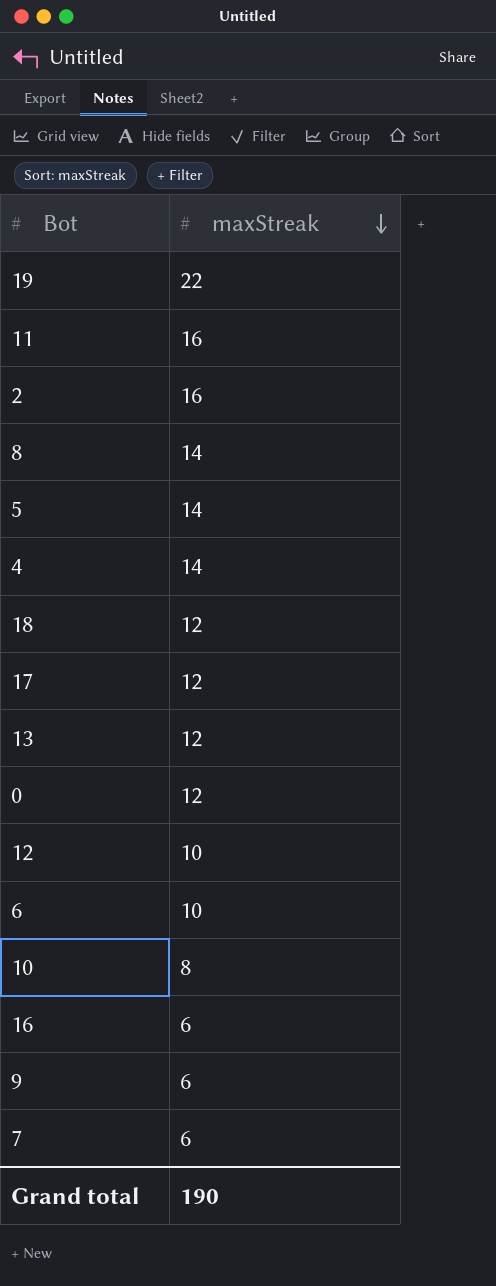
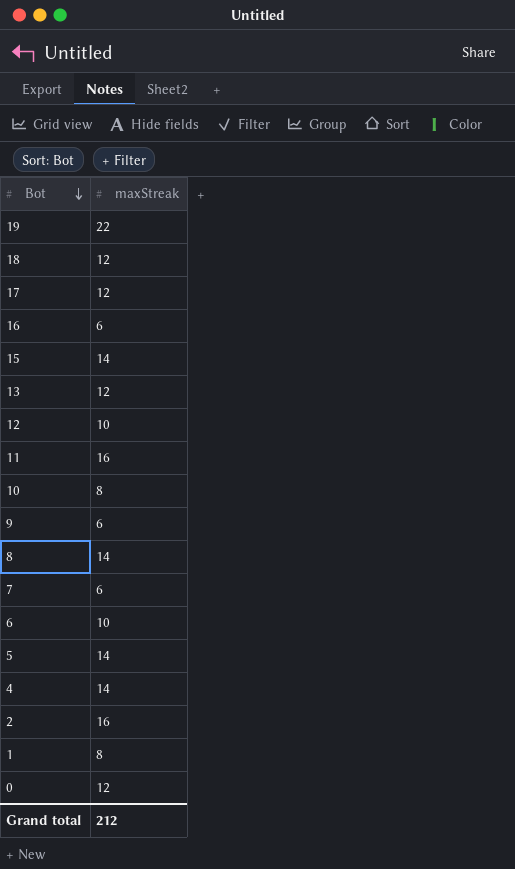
row order: maxStreak descending -> Bot descending
row 15: none -> 14
row 1: none -> 8
Grand total | maxStreak: 190 -> 212

